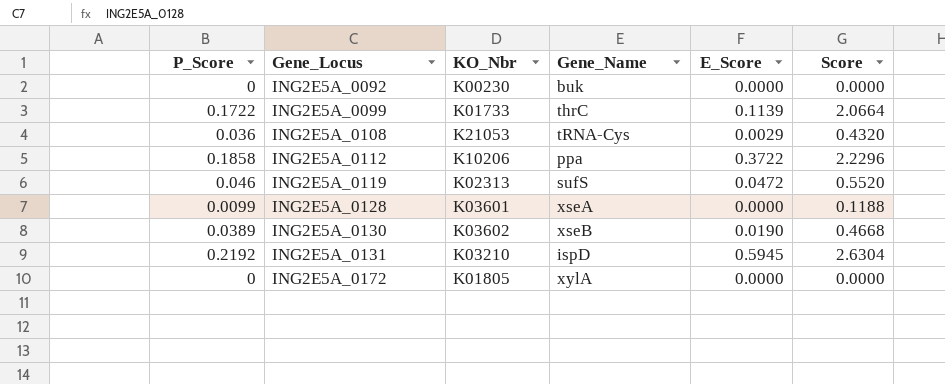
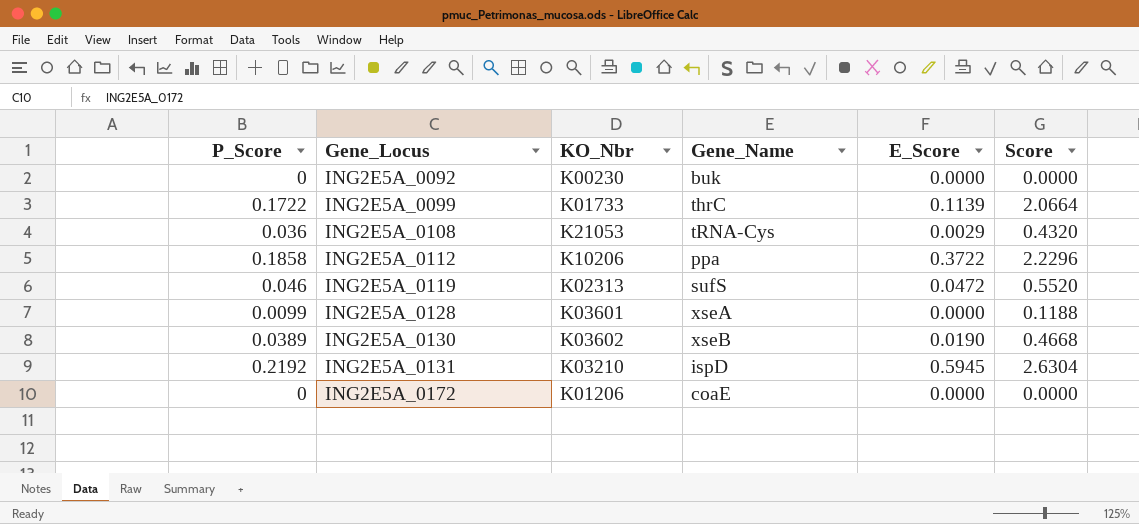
ING2E5A_0172 | KO_Nbr: K01805 -> K01206
ING2E5A_0172 | Gene_Name: xylA -> coaE

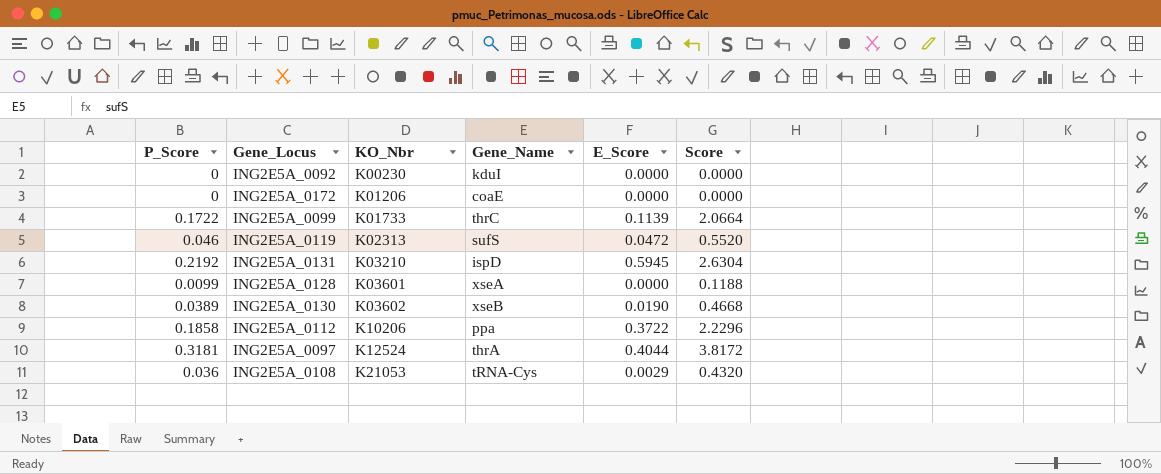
row order: Gene_Locus ascending -> KO_Nbr ascending
ING2E5A_0092 | Gene_Name: buk -> kduI
row ING2E5A_0097: none -> 0.3181 | K12524 | thrA | 0.4044 | 3.8172

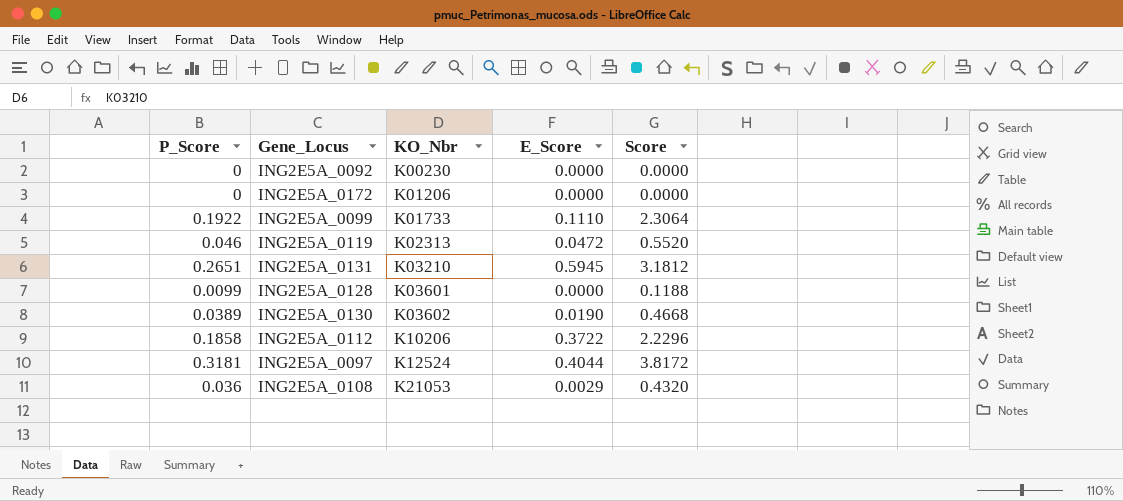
column Gene_Name | position: 4 -> none
ING2E5A_0099 | P_Score: 0.1722 -> 0.1922
ING2E5A_0099 | E_Score: 0.1139 -> 0.1110
ING2E5A_0099 | Score: 2.0664 -> 2.3064
ING2E5A_0131 | P_Score: 0.2192 -> 0.2651
ING2E5A_0131 | Score: 2.6304 -> 3.1812

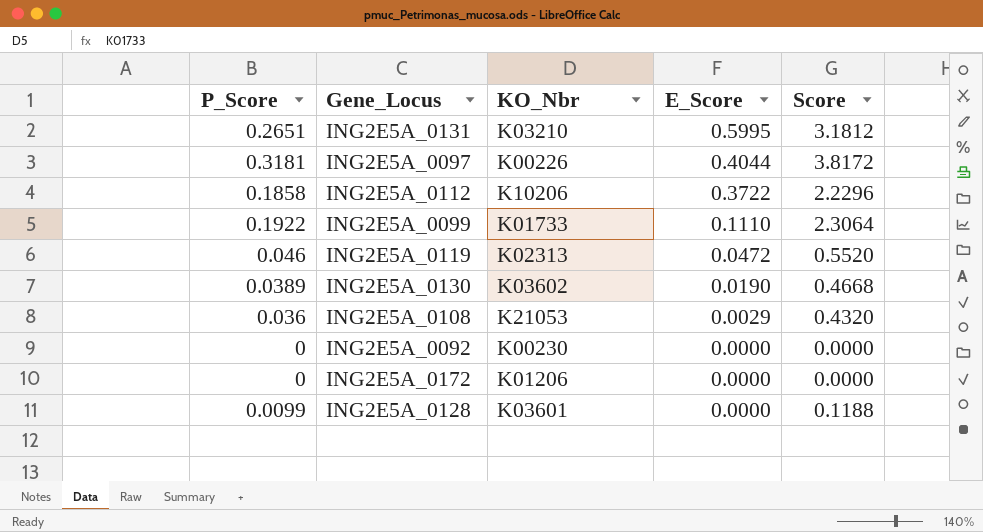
row order: KO_Nbr ascending -> E_Score descending
ING2E5A_0131 | E_Score: 0.5945 -> 0.5995
ING2E5A_0097 | KO_Nbr: K12524 -> K00226

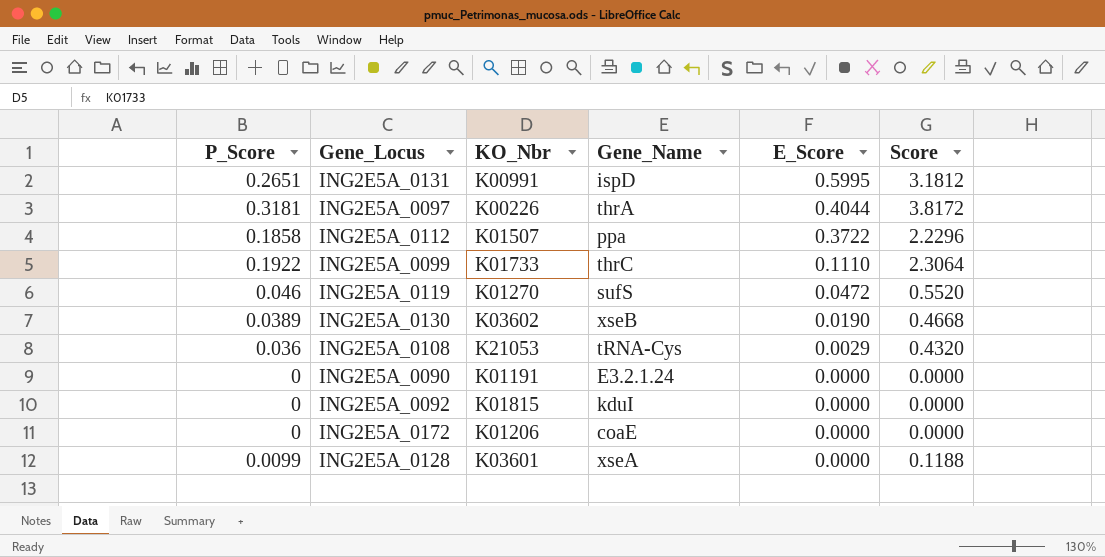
column Gene_Name | position: none -> 4
ING2E5A_0131 | KO_Nbr: K03210 -> K00991
ING2E5A_0112 | KO_Nbr: K10206 -> K01507
ING2E5A_0119 | KO_Nbr: K02313 -> K01270
row ING2E5A_0090: none -> 0 | K01191 | E3.2.1.24 | 0.0000 | 0.0000
ING2E5A_0092 | KO_Nbr: K00230 -> K01815

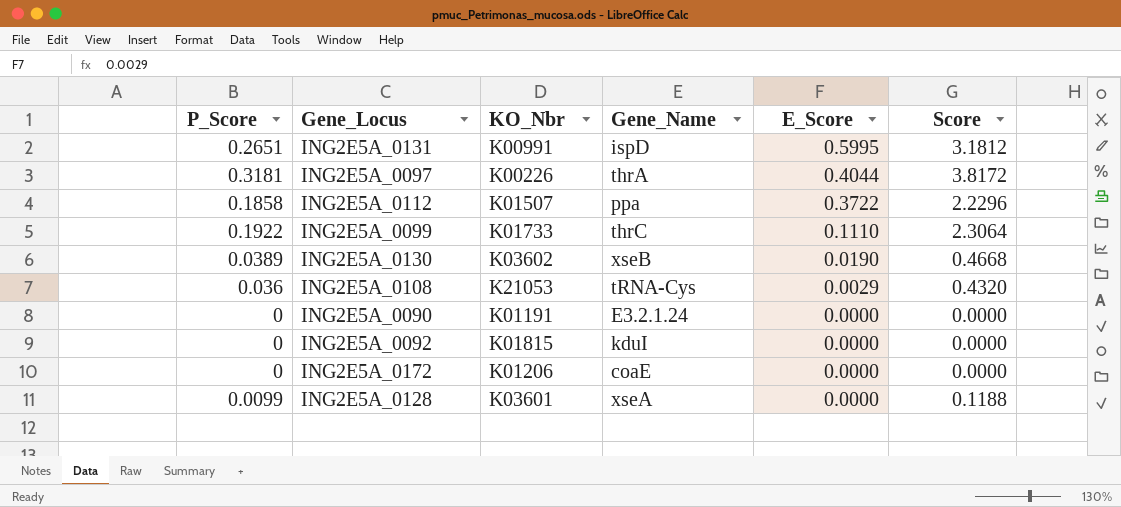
row ING2E5A_0119: 0.046 | K01270 | sufS | 0.0472 | 0.5520 -> none

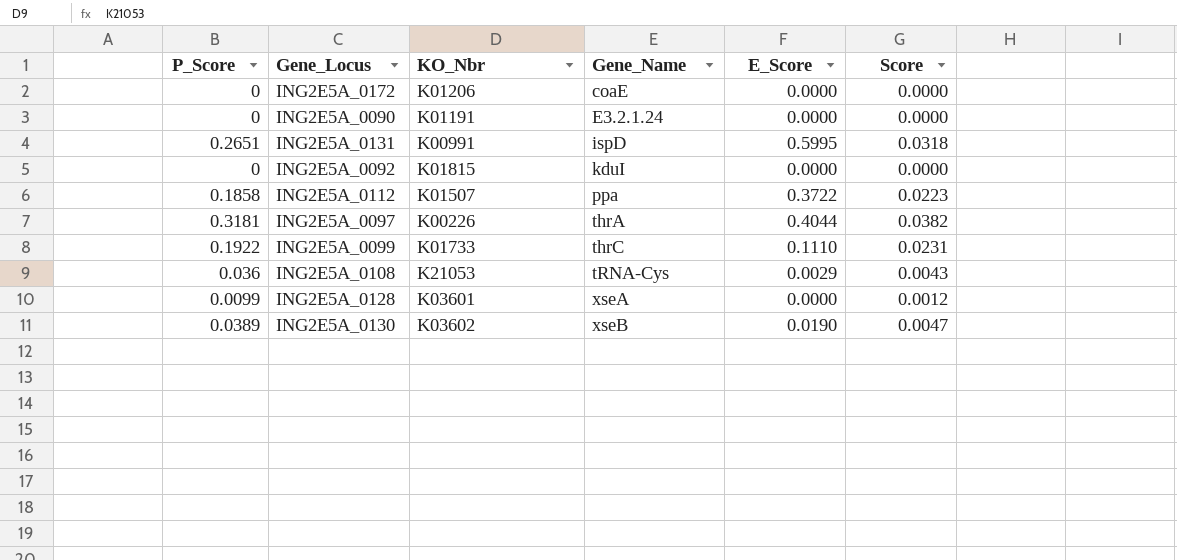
row order: E_Score descending -> Gene_Name ascending
column Score | formula: [P_Score] * 12 -> [P_Score] * 0.12

